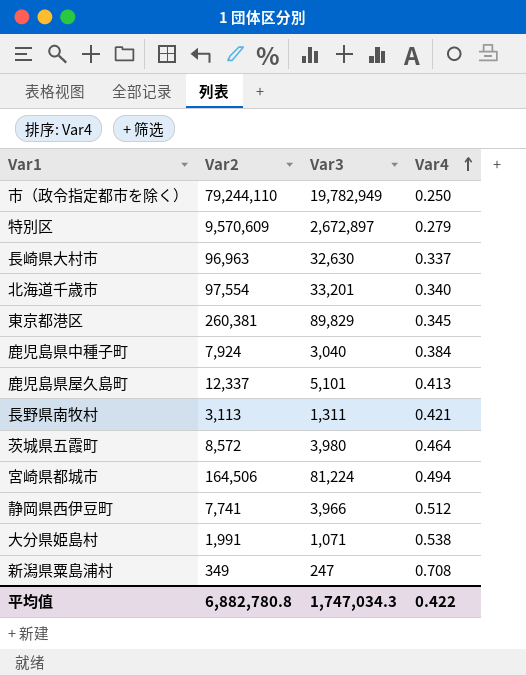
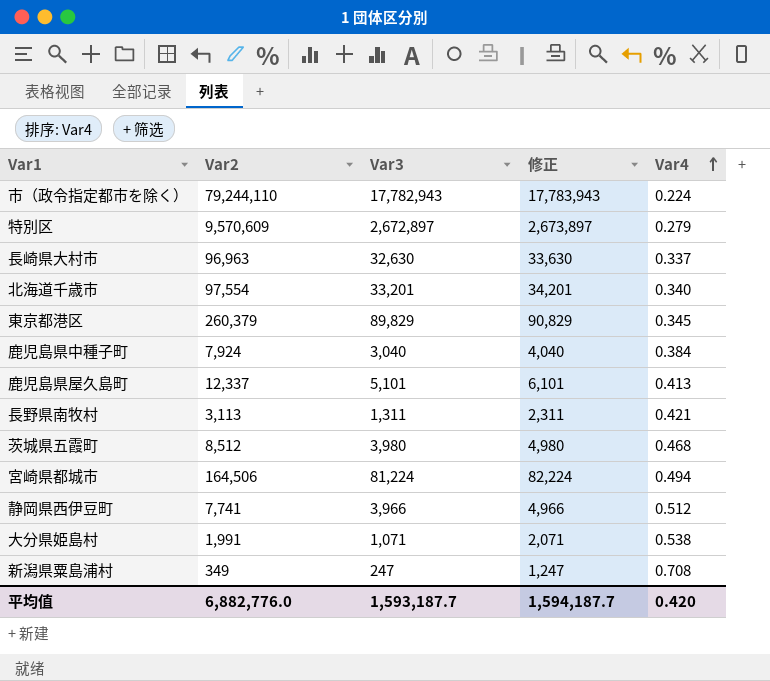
column 修正 | formula: none -> [Var3] + 1000
市（政令指定都市を除く） | Var3: 19,782,949 -> 17,782,943
市（政令指定都市を除く） | Var4: 0.250 -> 0.224
東京都港区 | Var2: 260,381 -> 260,379
茨城県五霞町 | Var2: 8,572 -> 8,512
茨城県五霞町 | Var4: 0.464 -> 0.468
平均值 | Var2: 6,882,780.8 -> 6,882,776.0
平均值 | Var3: 1,747,034.3 -> 1,593,187.7
平均值 | Var4: 0.422 -> 0.420

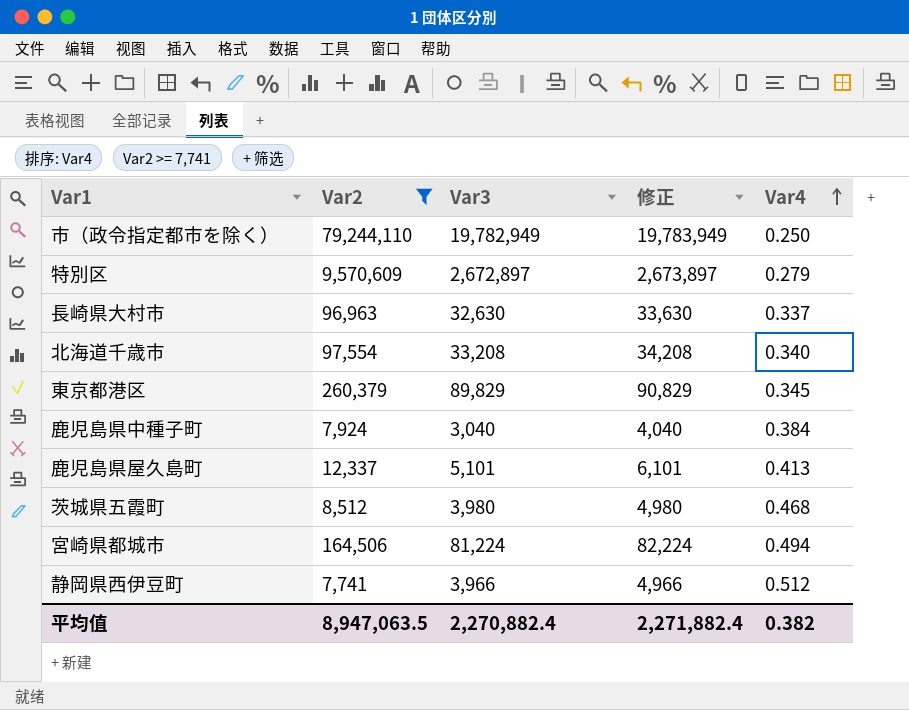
filter: none -> Var2 >= 7,741
市（政令指定都市を除く） | Var3: 17,782,943 -> 19,782,949
市（政令指定都市を除く） | 修正: 17,783,943 -> 19,783,949
市（政令指定都市を除く） | Var4: 0.224 -> 0.250
北海道千歳市 | Var3: 33,201 -> 33,208
北海道千歳市 | 修正: 34,201 -> 34,208
平均值 | Var2: 6,882,776.0 -> 8,947,063.5
平均值 | Var3: 1,593,187.7 -> 2,270,882.4
平均值 | 修正: 1,594,187.7 -> 2,271,882.4
平均值 | Var4: 0.420 -> 0.382

